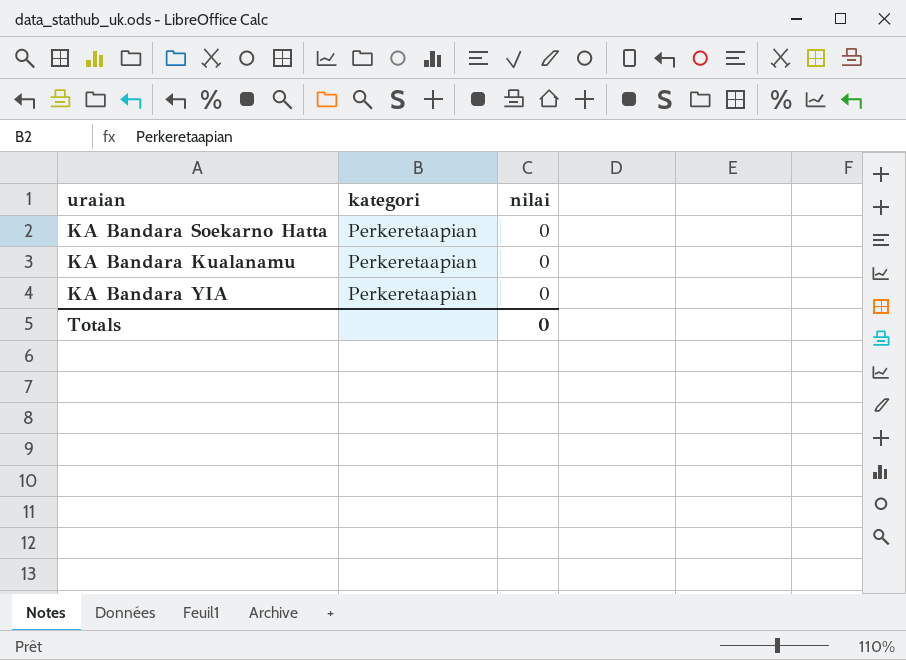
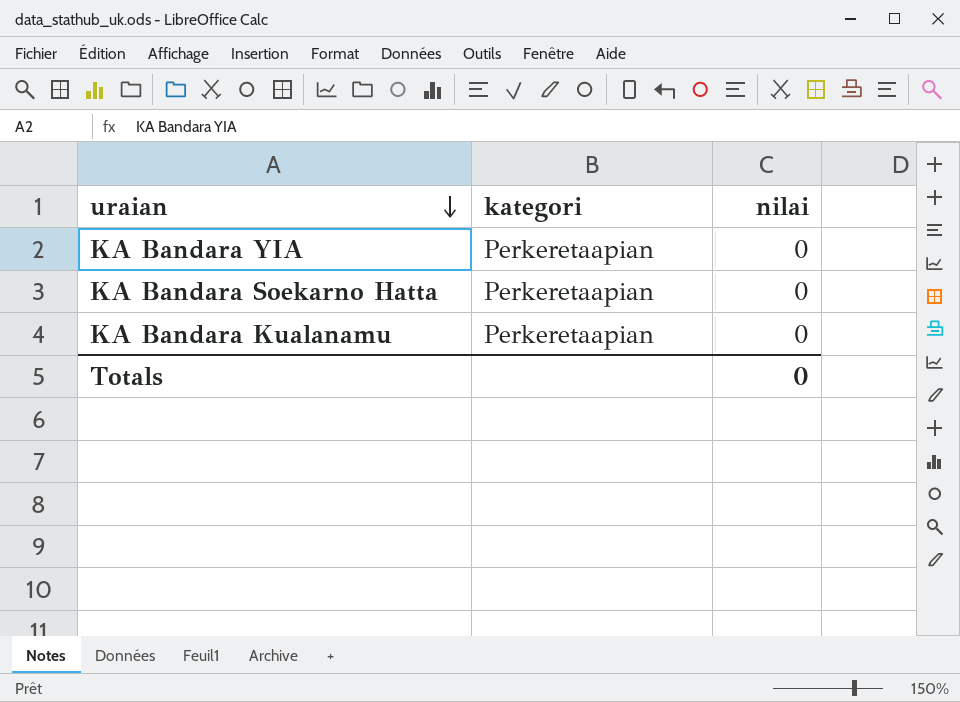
row order: none -> uraian descending

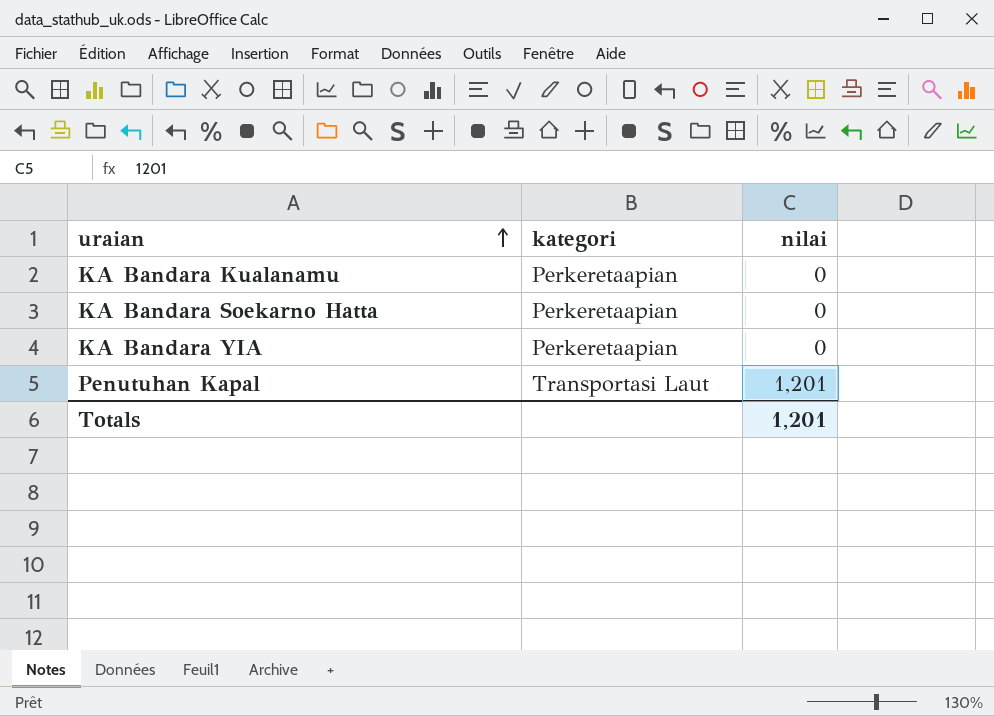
row order: uraian descending -> uraian ascending
row Penutuhan Kapal: none -> Transportasi Laut | 1,201
Totals | nilai: 0 -> 1,201

